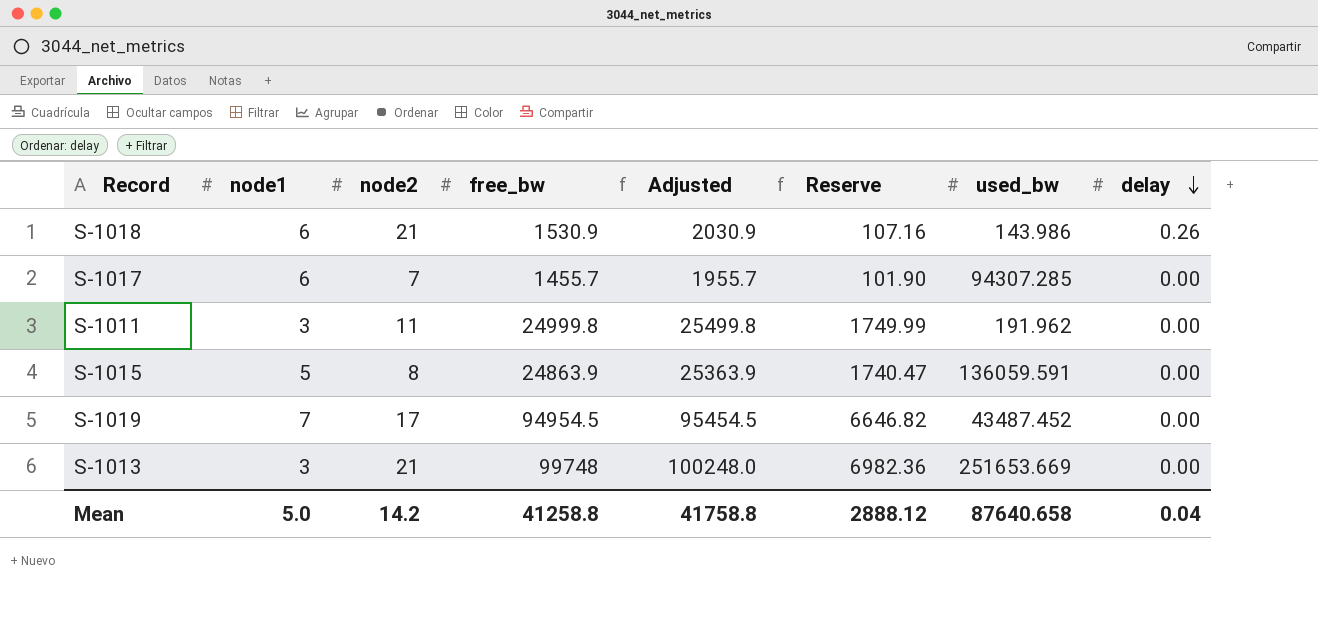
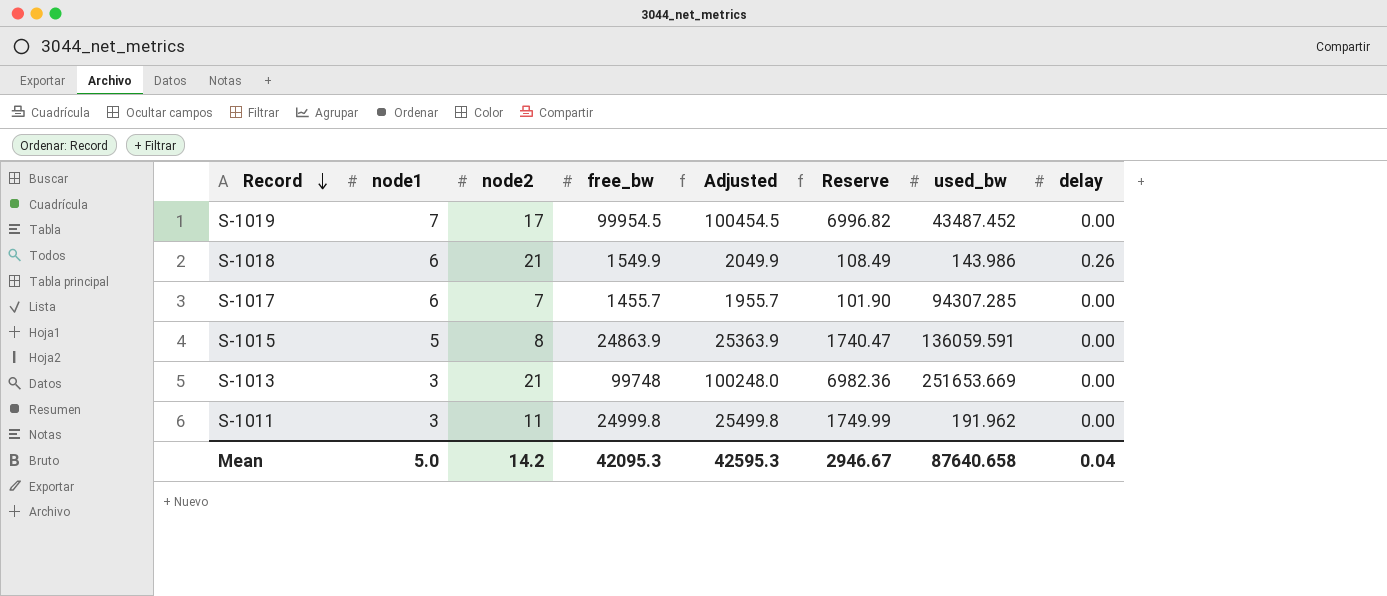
row order: delay descending -> Record descending
S-1019 | free_bw: 94954.5 -> 99954.5
S-1019 | Adjusted: 95454.5 -> 100454.5
S-1019 | Reserve: 6646.82 -> 6996.82
S-1018 | free_bw: 1530.9 -> 1549.9
S-1018 | Adjusted: 2030.9 -> 2049.9
S-1018 | Reserve: 107.16 -> 108.49
Mean | free_bw: 41258.8 -> 42095.3
Mean | Adjusted: 41758.8 -> 42595.3
Mean | Reserve: 2888.12 -> 2946.67

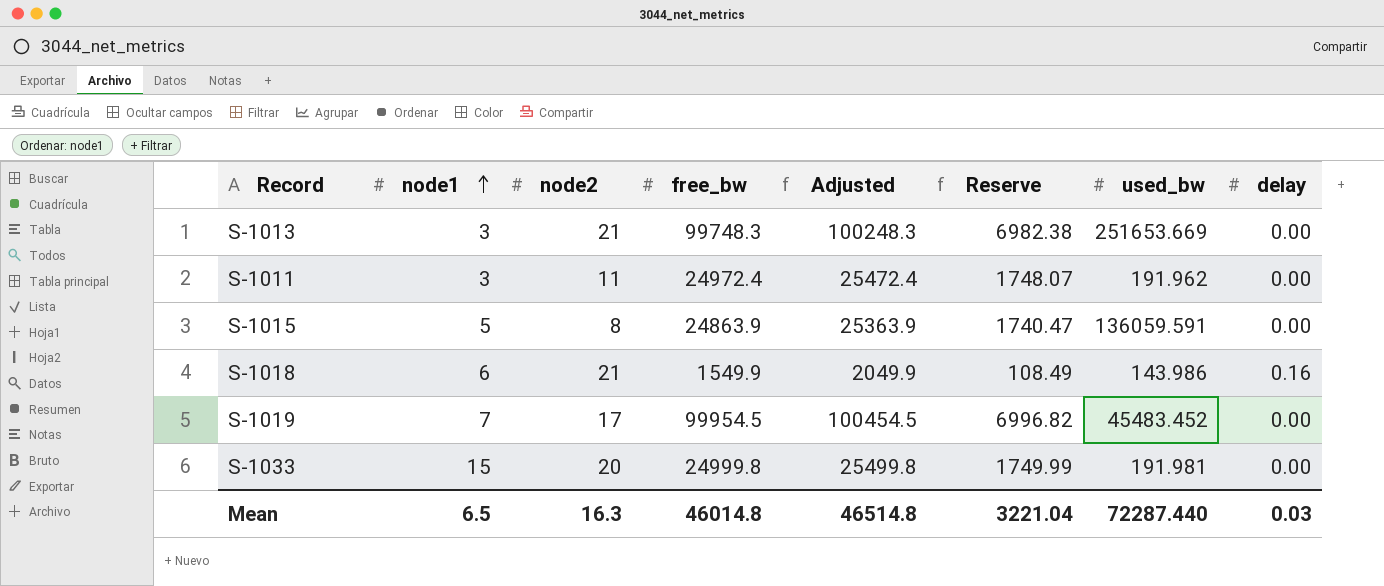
row order: Record descending -> node1 ascending
row S-1017: 6 | 7 | 1455.7 | 1955.7 | 101.90 | 94307.285 | 0.00 -> none
S-1013 | free_bw: 99748 -> 99748.3
S-1013 | Adjusted: 100248.0 -> 100248.3
S-1013 | Reserve: 6982.36 -> 6982.38
S-1011 | free_bw: 24999.8 -> 24972.4
S-1011 | Adjusted: 25499.8 -> 25472.4
S-1011 | Reserve: 1749.99 -> 1748.07
S-1018 | delay: 0.26 -> 0.16
S-1019 | used_bw: 43487.452 -> 45483.452
row S-1033: none -> 15 | 20 | 24999.8 | 25499.8 | 1749.99 | 191.981 | 0.00
Mean | node1: 5.0 -> 6.5
Mean | node2: 14.2 -> 16.3
Mean | free_bw: 42095.3 -> 46014.8
Mean | Adjusted: 42595.3 -> 46514.8
Mean | Reserve: 2946.67 -> 3221.04
Mean | used_bw: 87640.658 -> 72287.440
Mean | delay: 0.04 -> 0.03

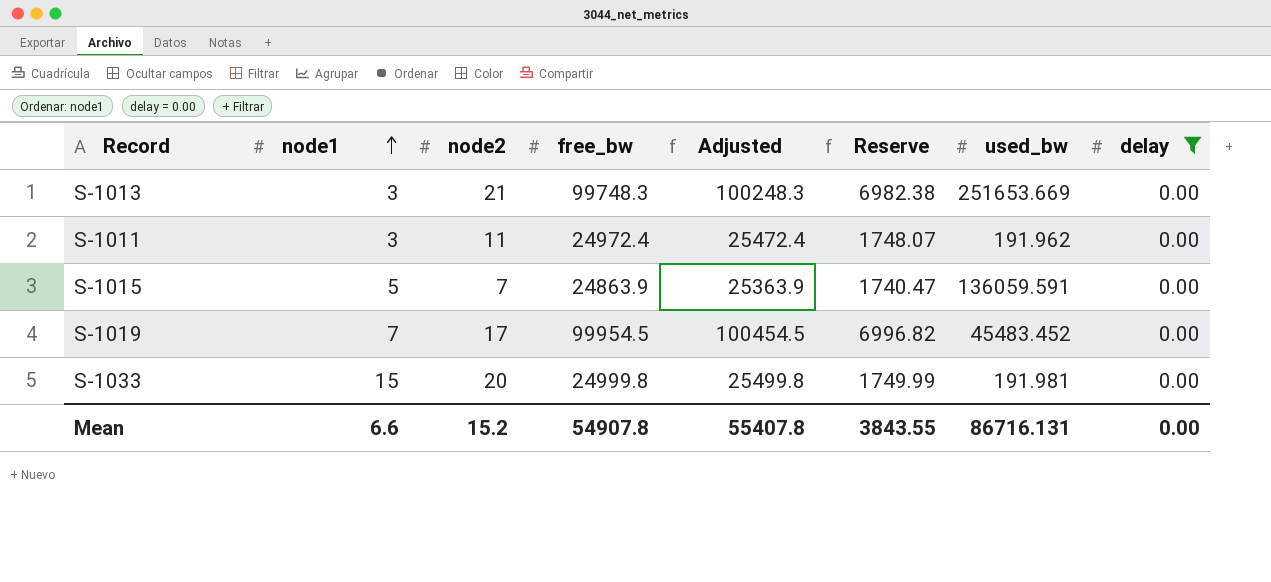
filter: none -> delay = 0.00
S-1015 | node2: 8 -> 7
Mean | node1: 6.5 -> 6.6
Mean | node2: 16.3 -> 15.2
Mean | free_bw: 46014.8 -> 54907.8
Mean | Adjusted: 46514.8 -> 55407.8
Mean | Reserve: 3221.04 -> 3843.55
Mean | used_bw: 72287.440 -> 86716.131
Mean | delay: 0.03 -> 0.00

